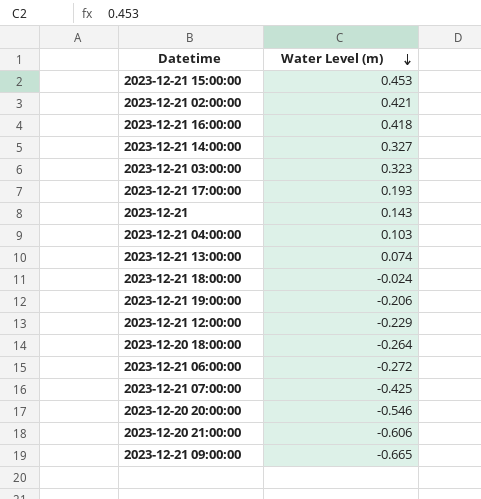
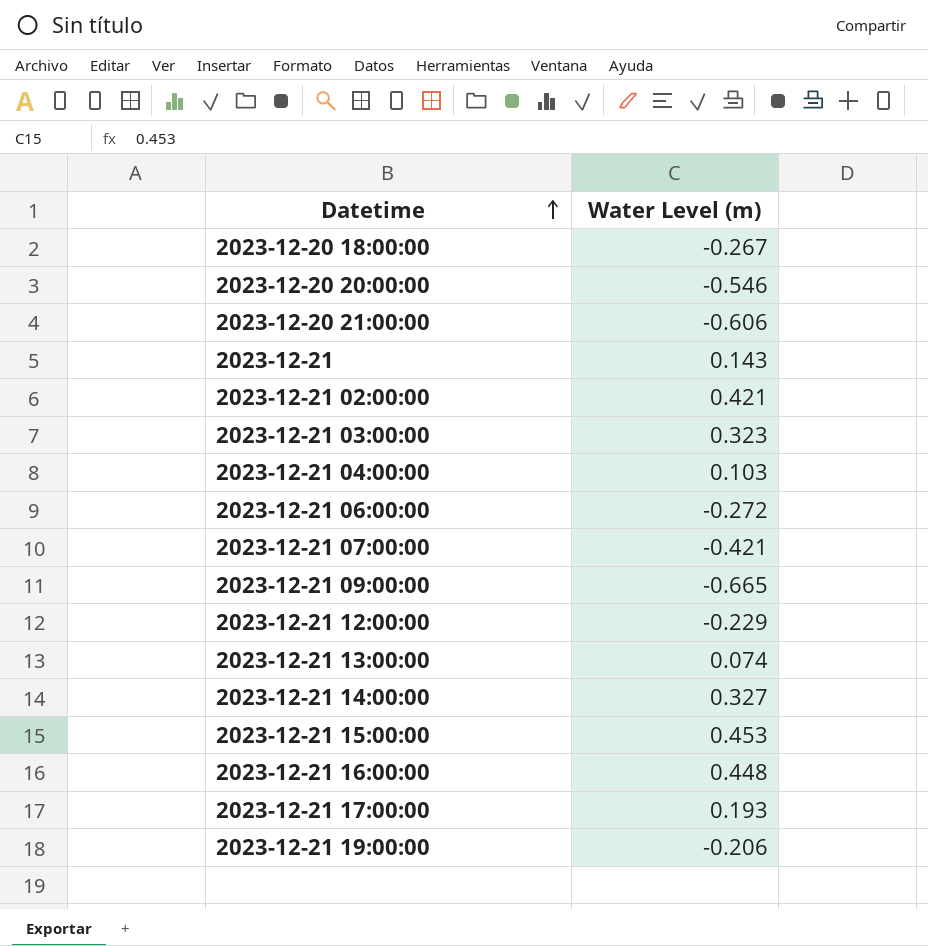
row order: Water Level (m) descending -> Datetime ascending
row 2023-12-21 18:00:00: -0.024 -> none
2023-12-20 18:00:00 | Water Level (m): -0.264 -> -0.267
2023-12-21 07:00:00 | Water Level (m): -0.425 -> -0.421
2023-12-21 16:00:00 | Water Level (m): 0.418 -> 0.448

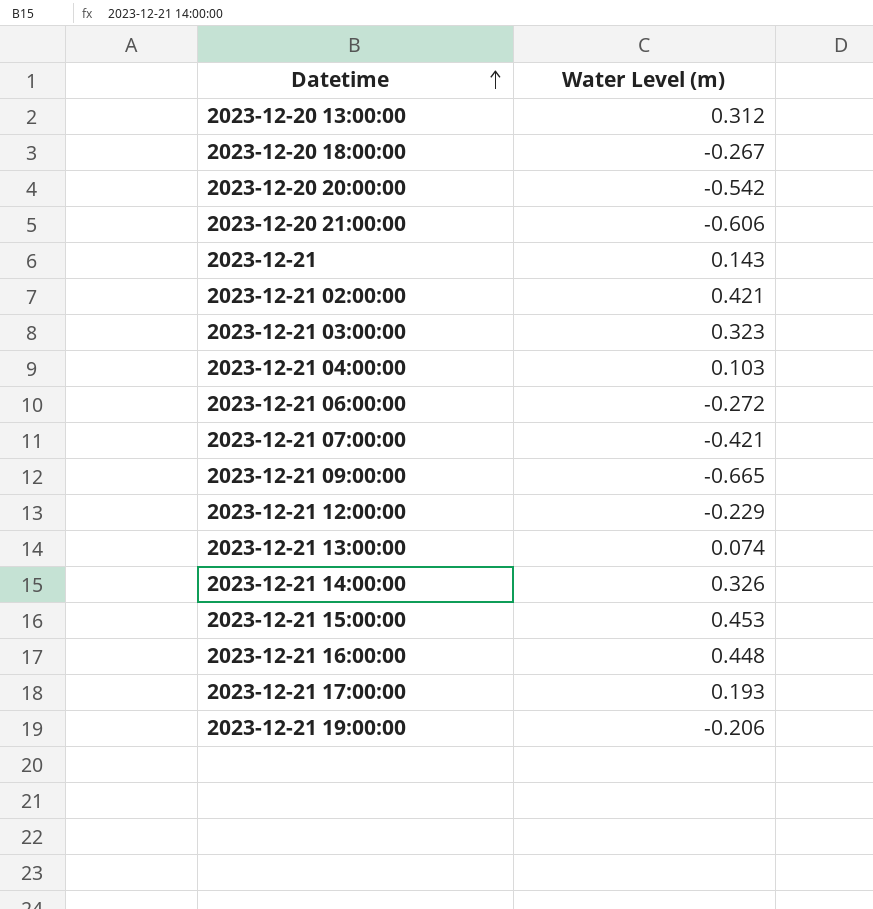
row 2023-12-20 13:00:00: none -> 0.312
2023-12-20 20:00:00 | Water Level (m): -0.546 -> -0.542
2023-12-21 14:00:00 | Water Level (m): 0.327 -> 0.326

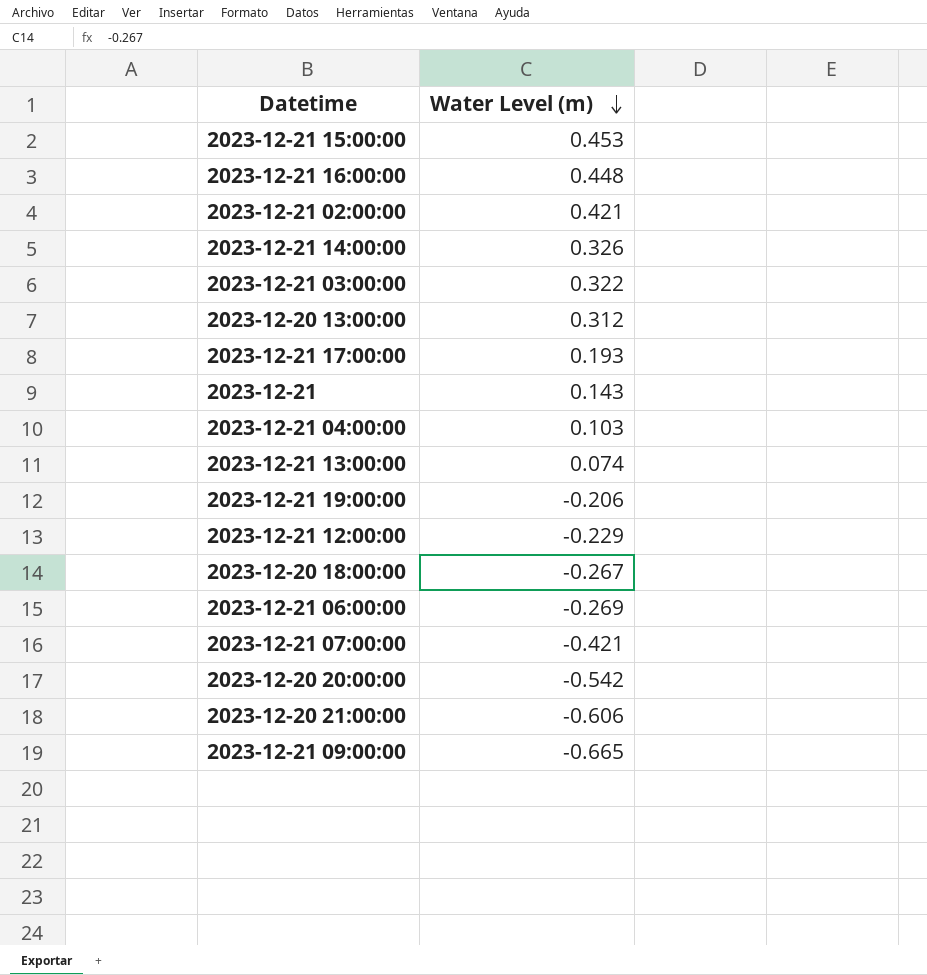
row order: Datetime ascending -> Water Level (m) descending
2023-12-21 03:00:00 | Water Level (m): 0.323 -> 0.322
2023-12-21 06:00:00 | Water Level (m): -0.272 -> -0.269

